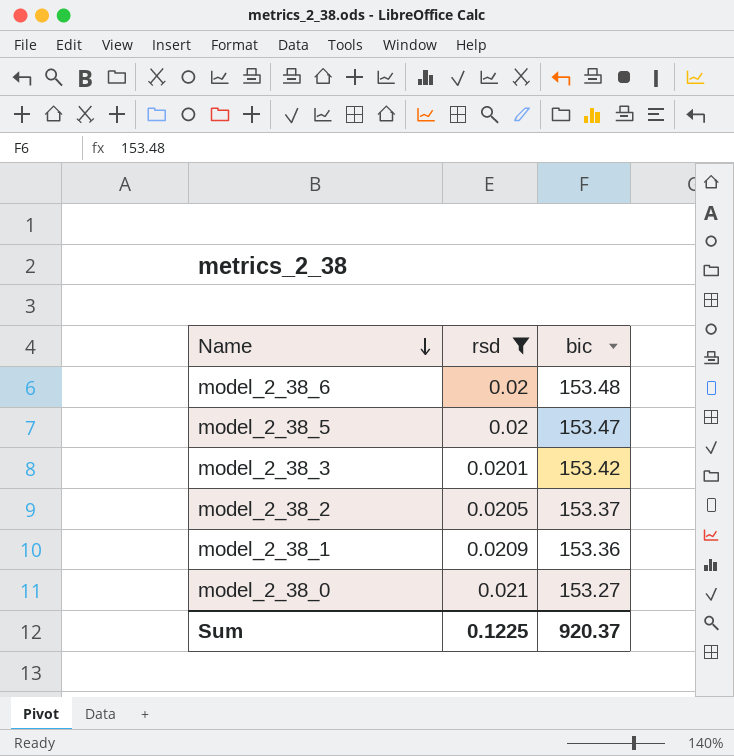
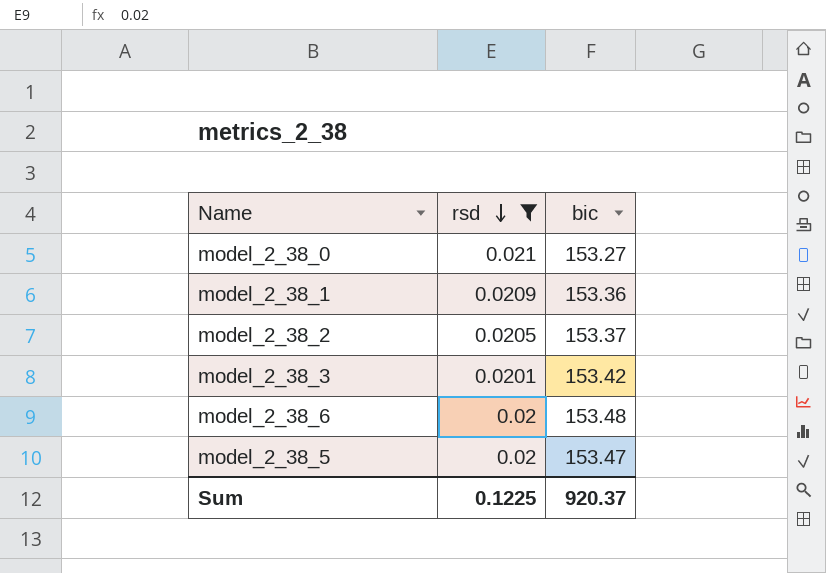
row order: Name descending -> rsd descending

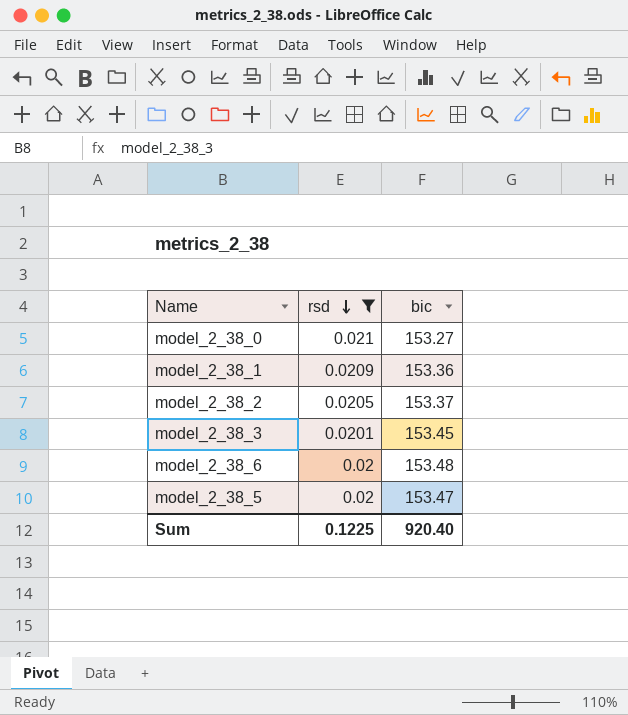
model_2_38_3 | bic: 153.42 -> 153.45
Sum | bic: 920.37 -> 920.40

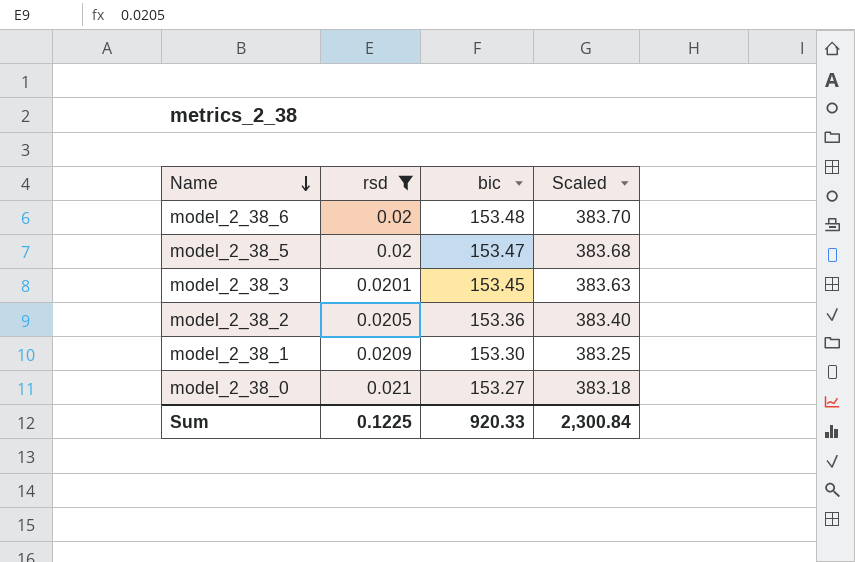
row order: rsd descending -> Name descending
column Scaled | formula: none -> [bic] * 2.5
model_2_38_2 | bic: 153.37 -> 153.36
model_2_38_1 | bic: 153.36 -> 153.30
Sum | bic: 920.40 -> 920.33

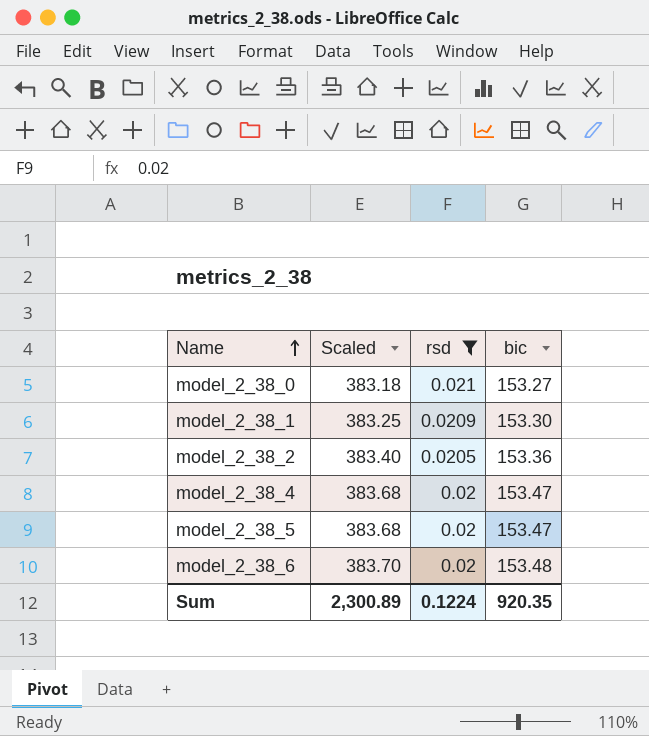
row order: Name descending -> Name ascending
column Scaled | position: 4 -> 2
row model_2_38_3: 0.0201 | 153.45 | 383.63 -> none
row model_2_38_4: none -> 383.68 | 0.02 | 153.47
Sum | Scaled: 2,300.84 -> 2,300.89
Sum | rsd: 0.1225 -> 0.1224
Sum | bic: 920.33 -> 920.35

